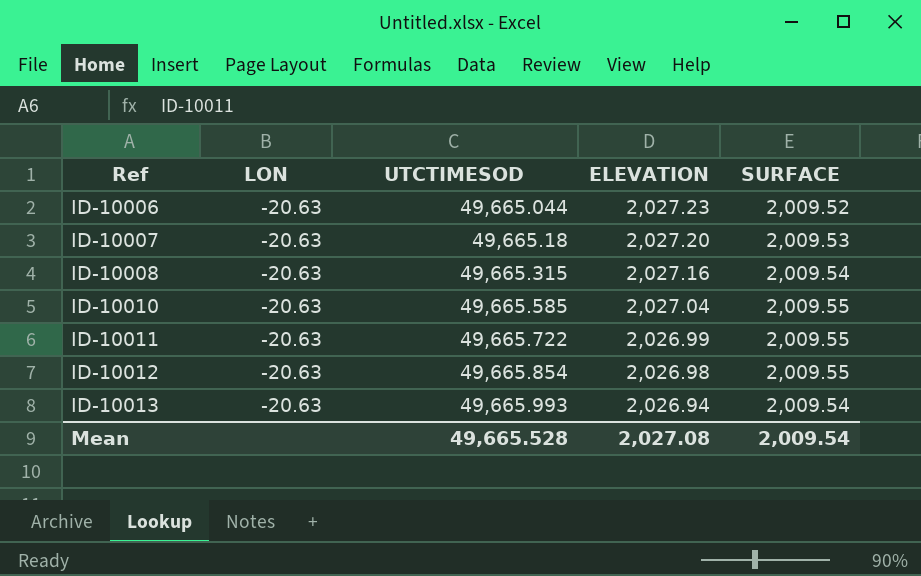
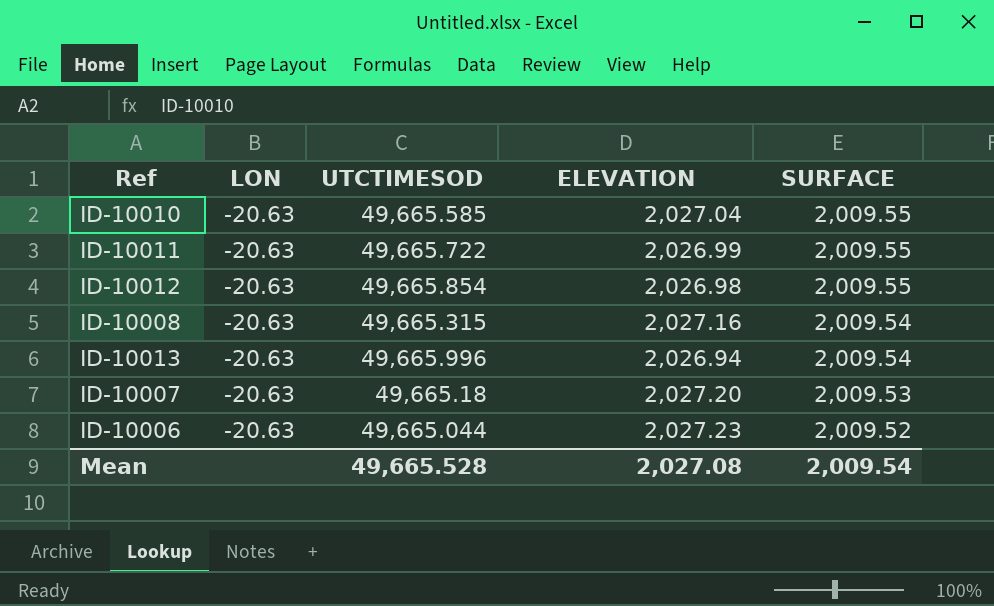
row order: Ref ascending -> SURFACE descending
ID-10013 | UTCTIMESOD: 49,665.993 -> 49,665.996

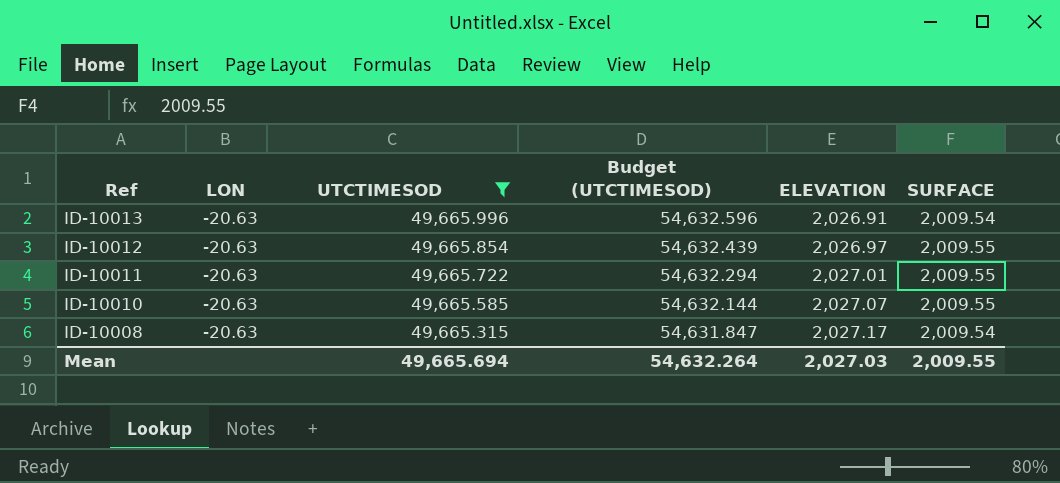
filter: none -> UTCTIMESOD >= 49,665.315
row order: SURFACE descending -> Ref descending
column Budget (UTCTIMESOD) | formula: none -> [UTCTIMESOD] * 1.1
ID-10013 | ELEVATION: 2,026.94 -> 2,026.91
ID-10012 | ELEVATION: 2,026.98 -> 2,026.97
ID-10011 | ELEVATION: 2,026.99 -> 2,027.01
ID-10010 | ELEVATION: 2,027.04 -> 2,027.07
ID-10008 | ELEVATION: 2,027.16 -> 2,027.17
Mean | UTCTIMESOD: 49,665.528 -> 49,665.694
Mean | ELEVATION: 2,027.08 -> 2,027.03
Mean | SURFACE: 2,009.54 -> 2,009.55

